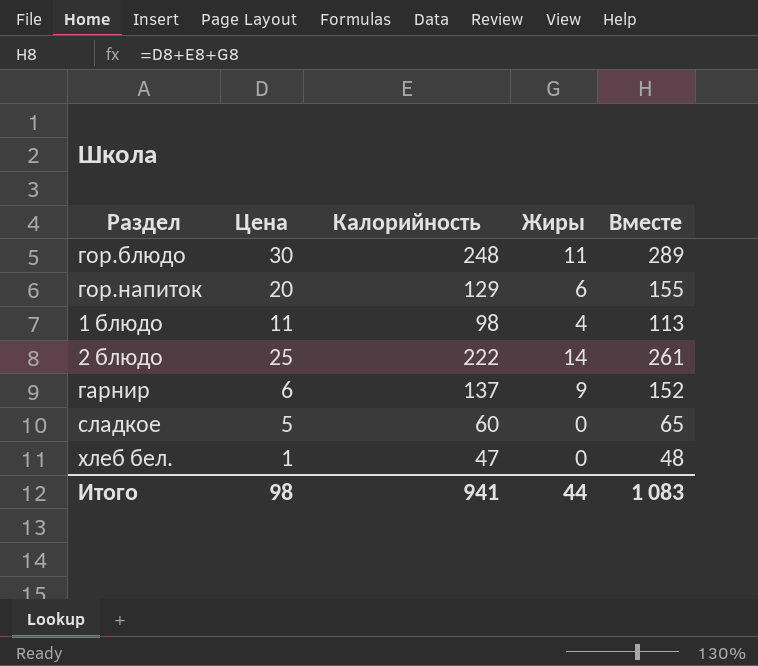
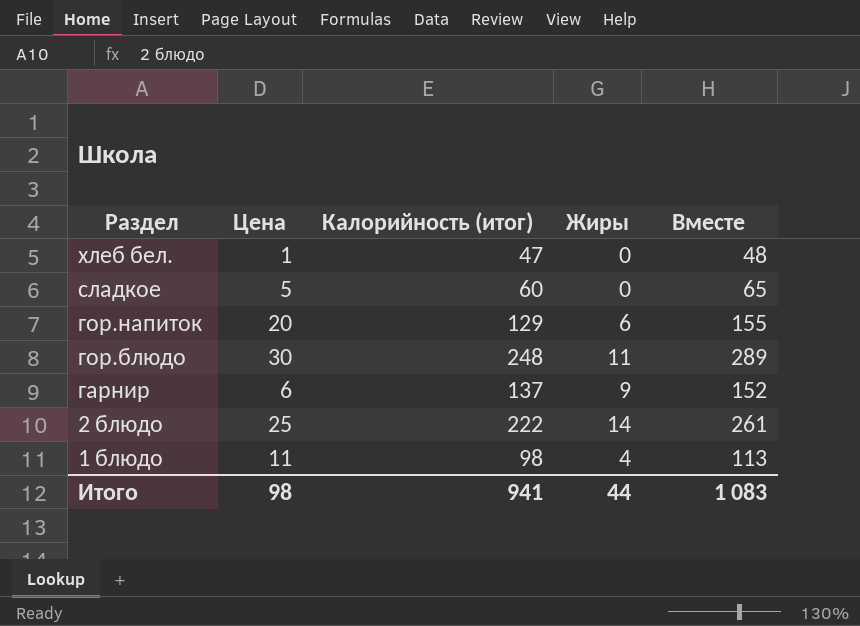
row order: none -> Раздел descending
column name: Калорийность -> Калорийность (итог)

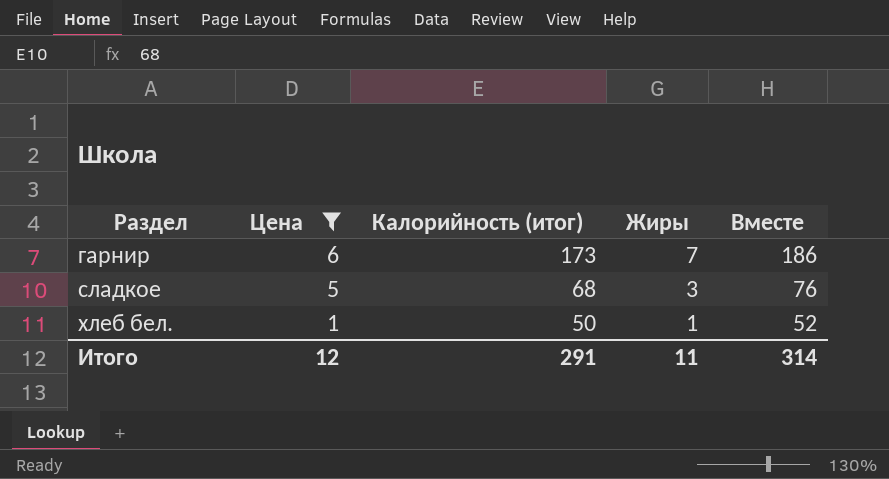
filter: none -> Цена <= 6
row order: Раздел descending -> Раздел ascending
гарнир | Калорийность (итог): 137 -> 173
гарнир | Жиры: 9 -> 7
гарнир | Вместе: 152 -> 186
сладкое | Калорийность (итог): 60 -> 68
сладкое | Жиры: 0 -> 3
сладкое | Вместе: 65 -> 76
хлеб бел. | Калорийность (итог): 47 -> 50
хлеб бел. | Жиры: 0 -> 1
хлеб бел. | Вместе: 48 -> 52
Итого | Цена: 98 -> 12
Итого | Калорийность (итог): 941 -> 291
Итого | Жиры: 44 -> 11
Итого | Вместе: 1 083 -> 314

